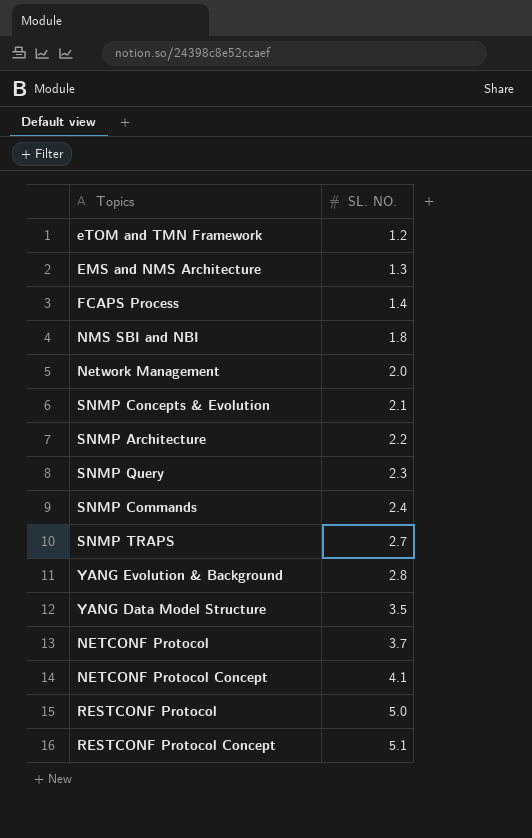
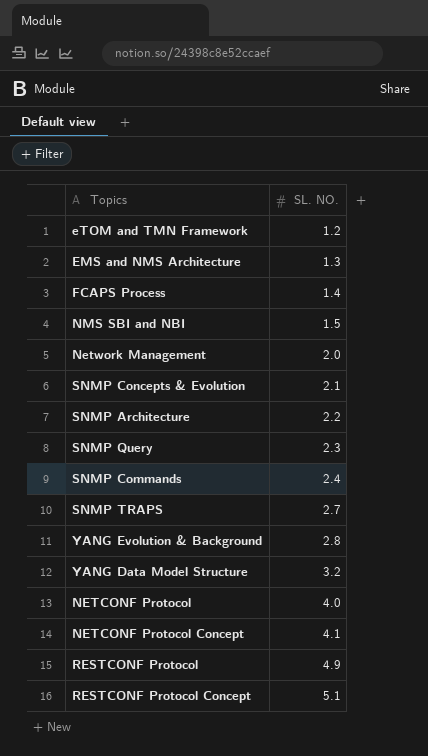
NMS SBI and NBI | SL. NO.: 1.8 -> 1.5
YANG Data Model Structure | SL. NO.: 3.5 -> 3.2
NETCONF Protocol | SL. NO.: 3.7 -> 4.0
RESTCONF Protocol | SL. NO.: 5.0 -> 4.9

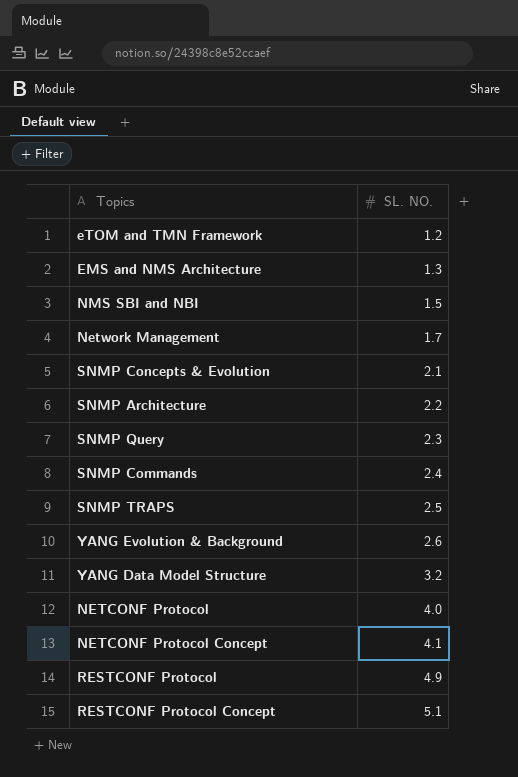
row FCAPS Process: 1.4 -> none
Network Management | SL. NO.: 2.0 -> 1.7
SNMP TRAPS | SL. NO.: 2.7 -> 2.5
YANG Evolution & Background | SL. NO.: 2.8 -> 2.6

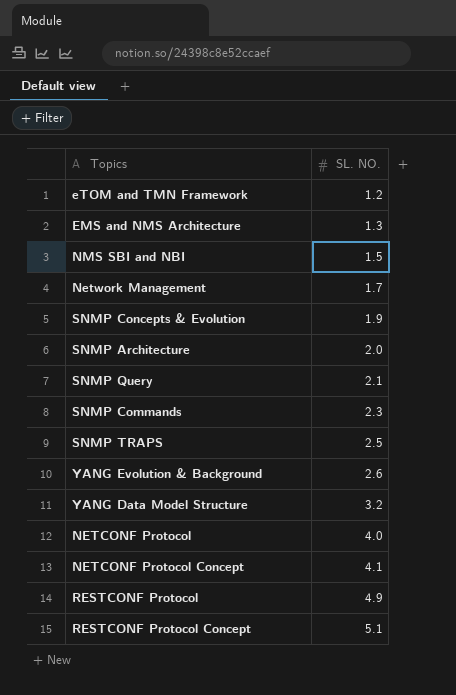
SNMP Concepts & Evolution | SL. NO.: 2.1 -> 1.9
SNMP Architecture | SL. NO.: 2.2 -> 2.0
SNMP Query | SL. NO.: 2.3 -> 2.1
SNMP Commands | SL. NO.: 2.4 -> 2.3

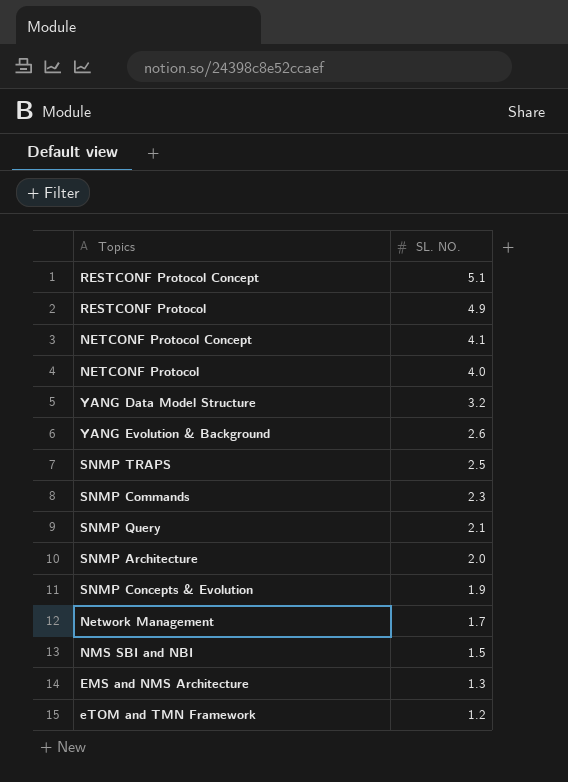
row order: SL. NO. ascending -> SL. NO. descending

